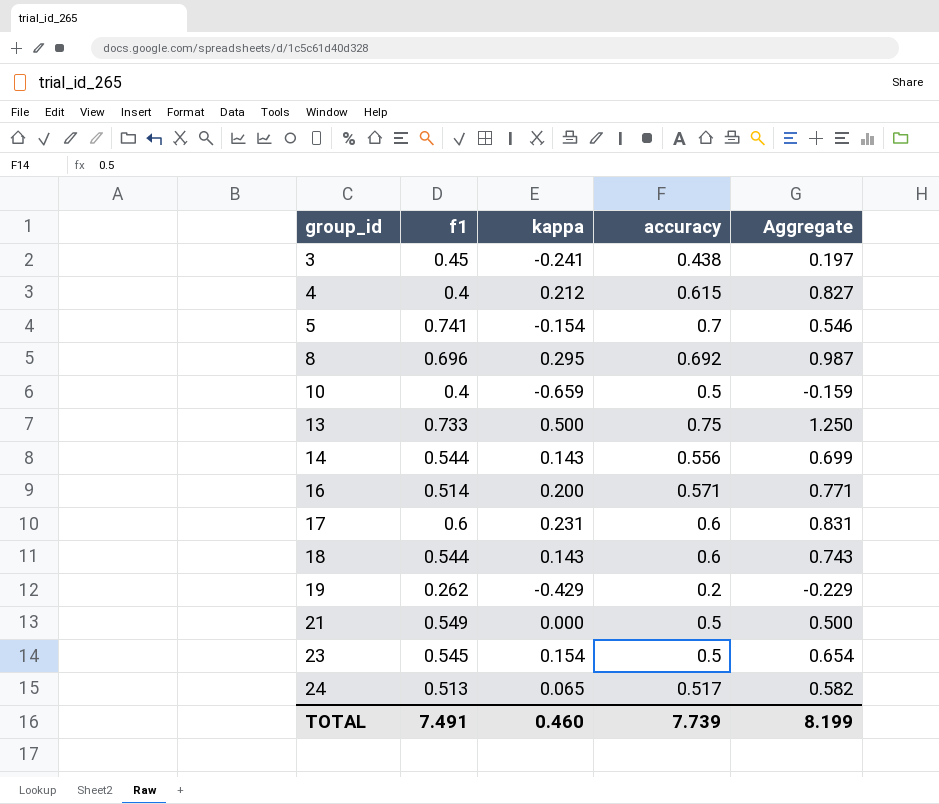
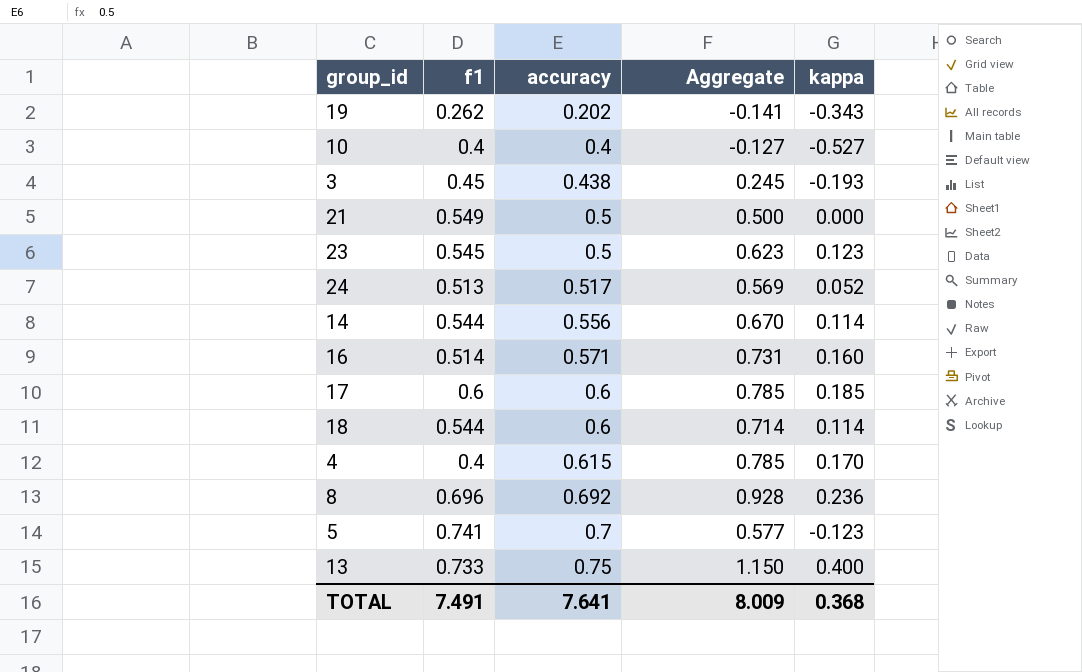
row order: group_id ascending -> accuracy ascending
column kappa | position: 3 -> 5
19 | accuracy: 0.2 -> 0.202
19 | Aggregate: -0.229 -> -0.141
19 | kappa: -0.429 -> -0.343
10 | accuracy: 0.5 -> 0.4
10 | Aggregate: -0.159 -> -0.127
10 | kappa: -0.659 -> -0.527
3 | Aggregate: 0.197 -> 0.245
3 | kappa: -0.241 -> -0.193
23 | Aggregate: 0.654 -> 0.623
23 | kappa: 0.154 -> 0.123
24 | Aggregate: 0.582 -> 0.569
24 | kappa: 0.065 -> 0.052
14 | Aggregate: 0.699 -> 0.670
14 | kappa: 0.143 -> 0.114
16 | Aggregate: 0.771 -> 0.731
16 | kappa: 0.200 -> 0.160
17 | Aggregate: 0.831 -> 0.785
17 | kappa: 0.231 -> 0.185
18 | Aggregate: 0.743 -> 0.714
18 | kappa: 0.143 -> 0.114
4 | Aggregate: 0.827 -> 0.785
4 | kappa: 0.212 -> 0.170
8 | Aggregate: 0.987 -> 0.928
8 | kappa: 0.295 -> 0.236
5 | Aggregate: 0.546 -> 0.577
5 | kappa: -0.154 -> -0.123
13 | Aggregate: 1.250 -> 1.150
13 | kappa: 0.500 -> 0.400
TOTAL | accuracy: 7.739 -> 7.641
TOTAL | Aggregate: 8.199 -> 8.009
TOTAL | kappa: 0.460 -> 0.368

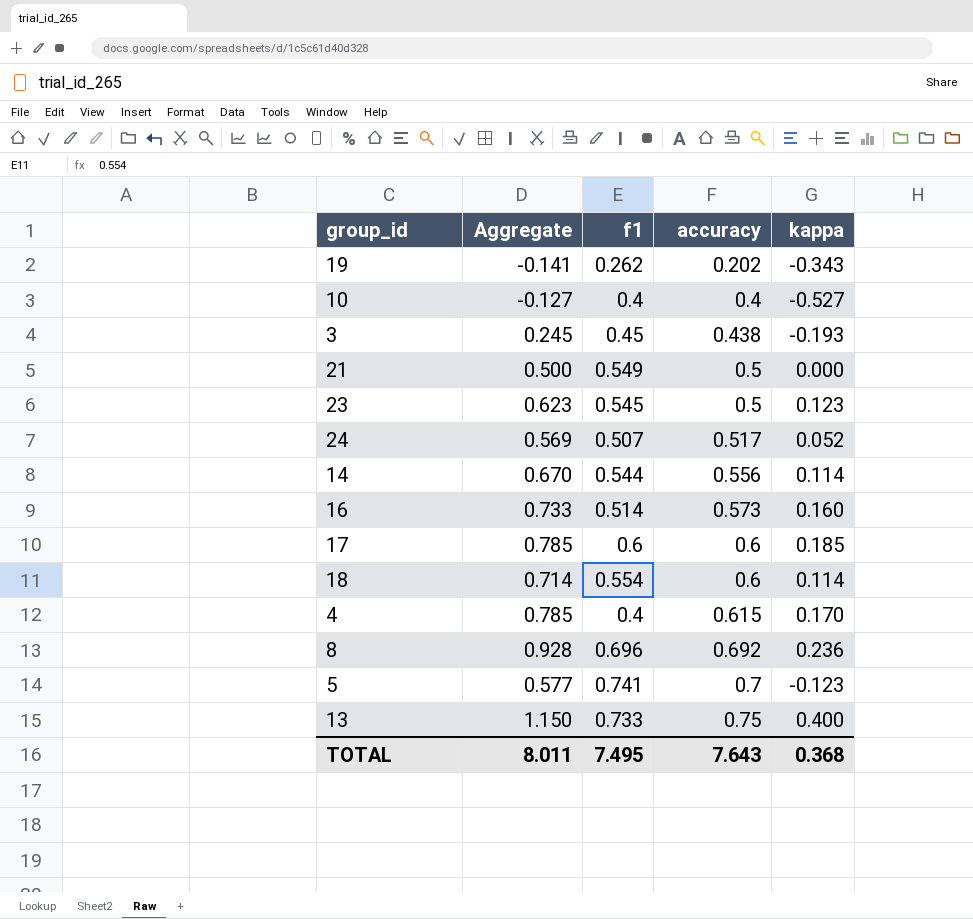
column Aggregate | position: 4 -> 2
24 | f1: 0.513 -> 0.507
16 | Aggregate: 0.731 -> 0.733
16 | accuracy: 0.571 -> 0.573
18 | f1: 0.544 -> 0.554
TOTAL | Aggregate: 8.009 -> 8.011
TOTAL | f1: 7.491 -> 7.495
TOTAL | accuracy: 7.641 -> 7.643

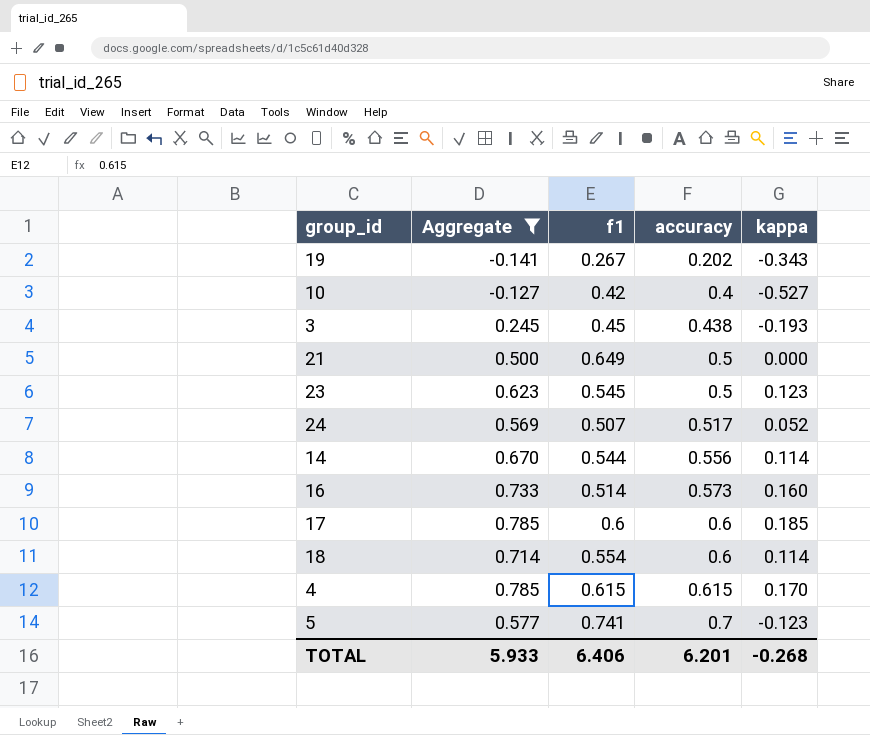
filter: none -> Aggregate <= 0.785
19 | f1: 0.262 -> 0.267
10 | f1: 0.4 -> 0.42
21 | f1: 0.549 -> 0.649
4 | f1: 0.4 -> 0.615
TOTAL | Aggregate: 8.011 -> 5.933
TOTAL | f1: 7.495 -> 6.406
TOTAL | accuracy: 7.643 -> 6.201
TOTAL | kappa: 0.368 -> -0.268

